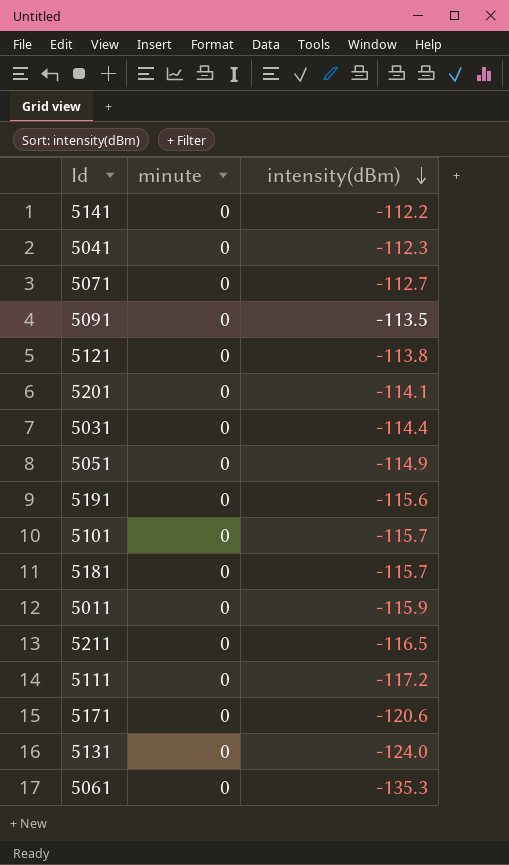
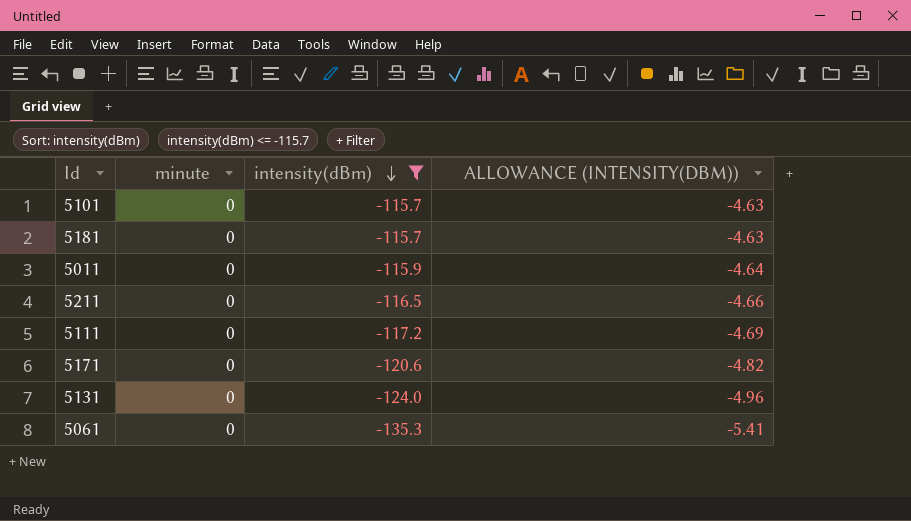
filter: none -> intensity(dBm) <= -115.7
column ALLOWANCE (INTENSITY(DBM)) | formula: none -> [intensity(dBm)] * 0.04

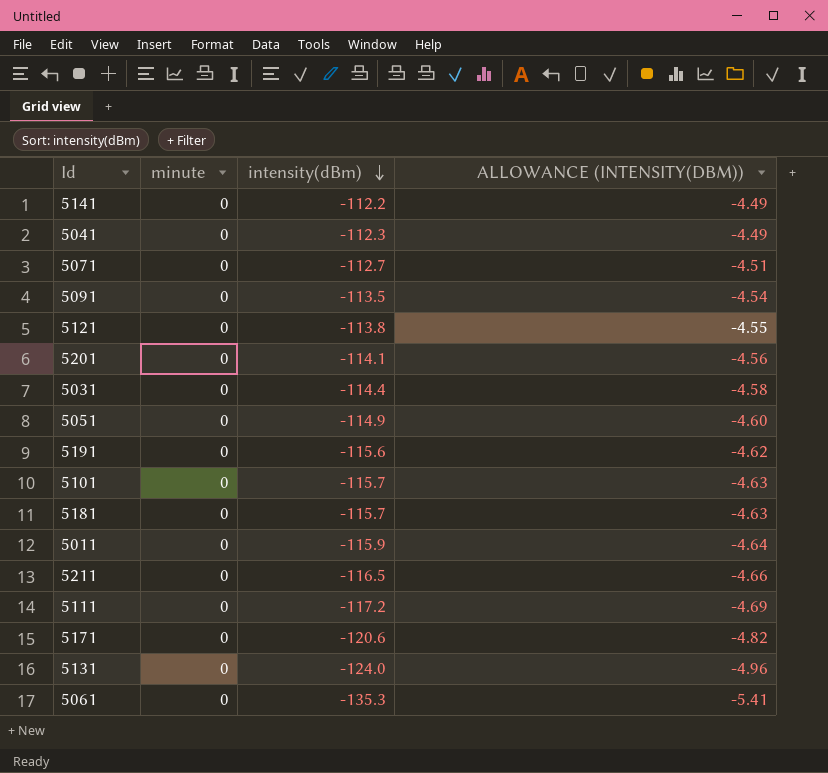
filter: intensity(dBm) <= -115.7 -> none

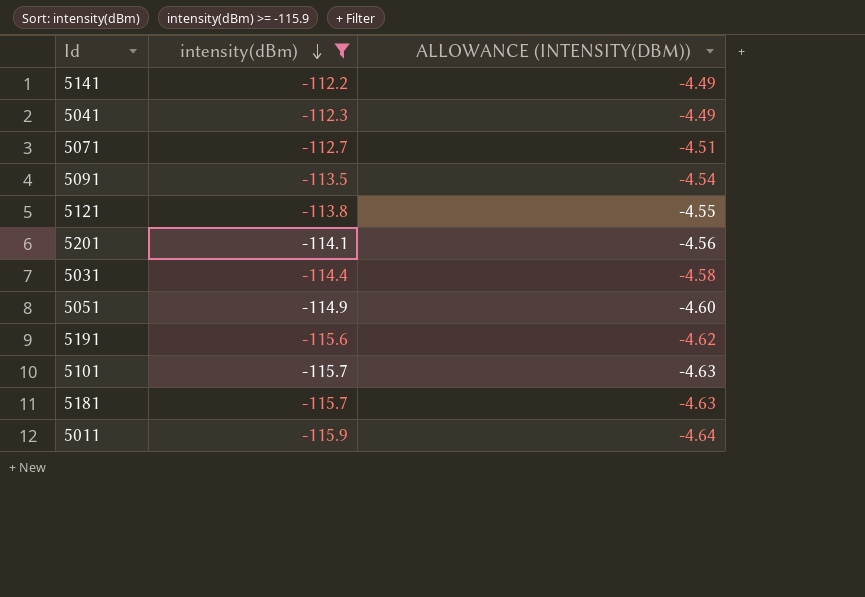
filter: none -> intensity(dBm) >= -115.9
column minute | position: 2 -> none

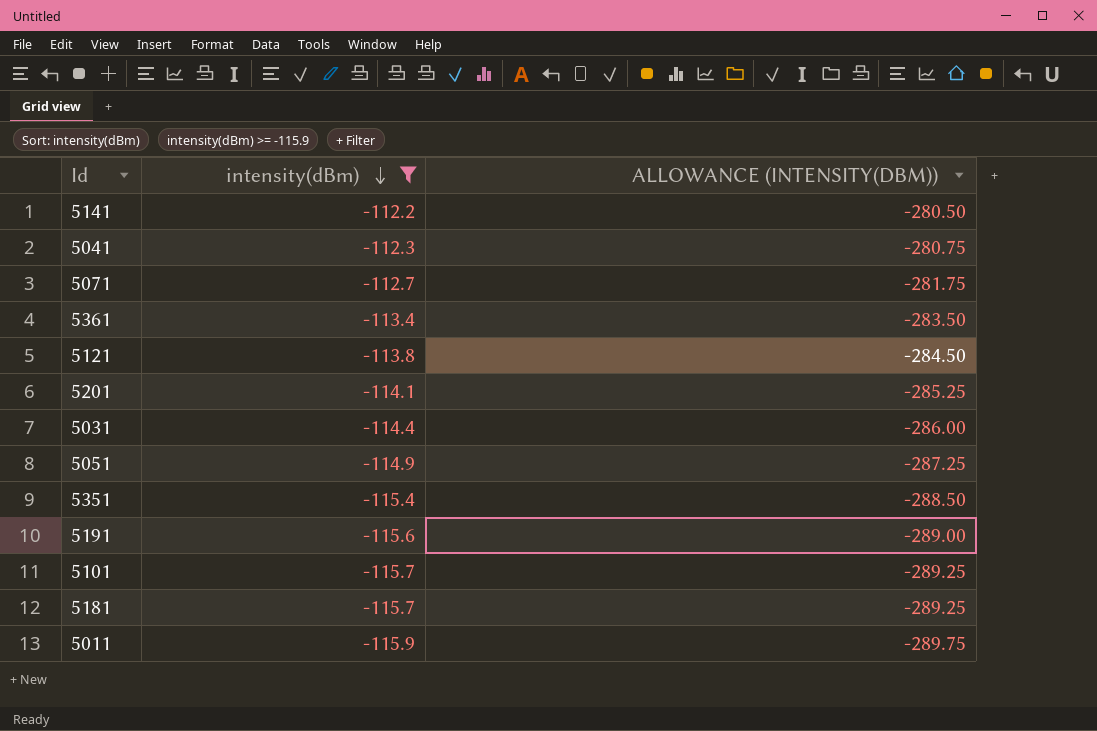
column ALLOWANCE (INTENSITY(DBM)) | formula: [intensity(dBm)] * 0.04 -> [intensity(dBm)] * 2.5
row 5091: -113.5 | -4.54 -> none
row 5361: none -> -113.4 | -283.50
row 5351: none -> -115.4 | -288.50

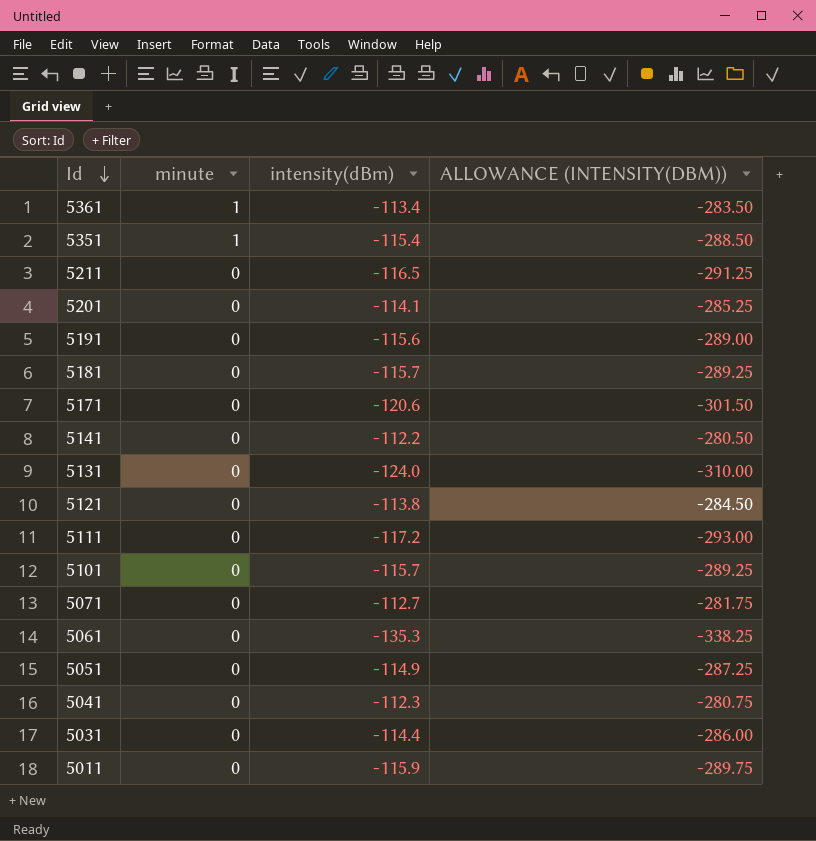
filter: intensity(dBm) >= -115.9 -> none
row order: intensity(dBm) descending -> Id descending
column minute | position: none -> 2

